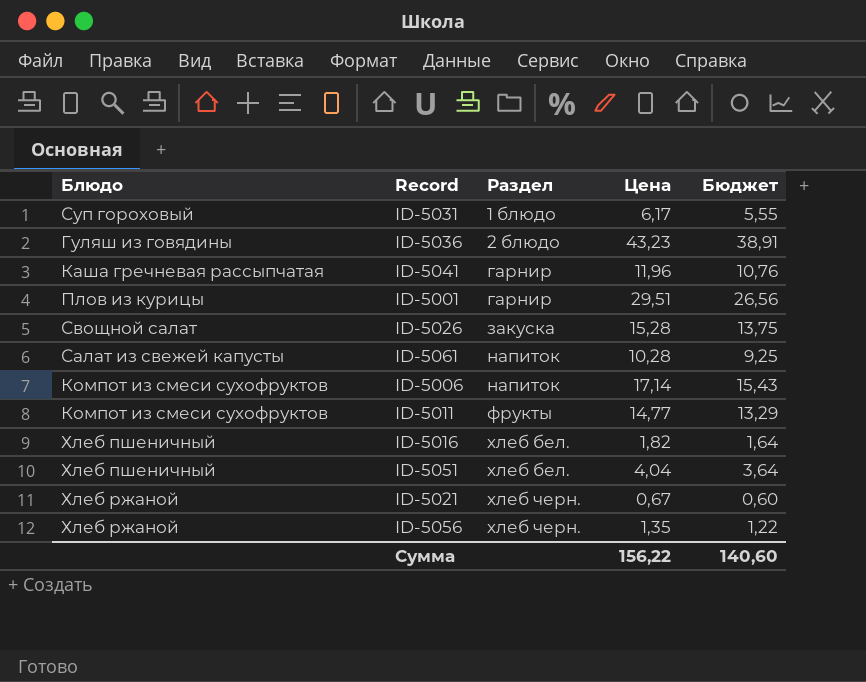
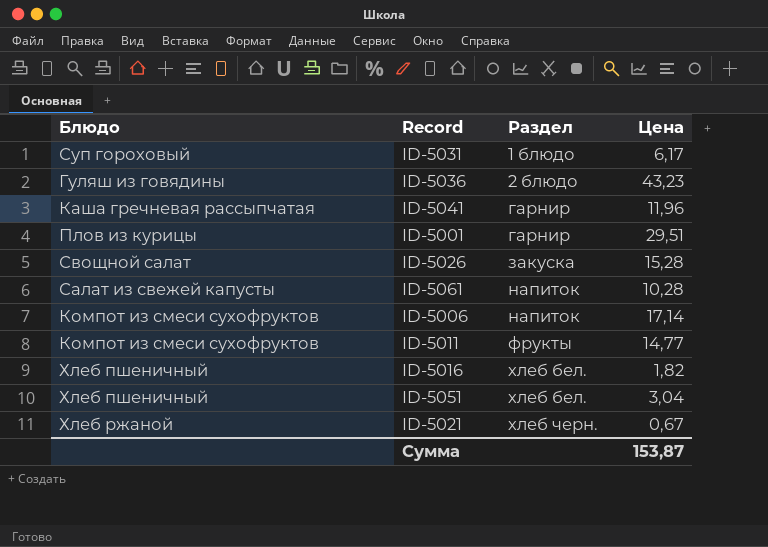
column Бюджет | formula: [Цена] * 0,9 -> none
row ID-5056: Хлеб ржаной | хлеб черн. | 1,35 | 1,22 -> none
ID-5051 | Цена: 4,04 -> 3,04
Сумма | Цена: 156,22 -> 153,87

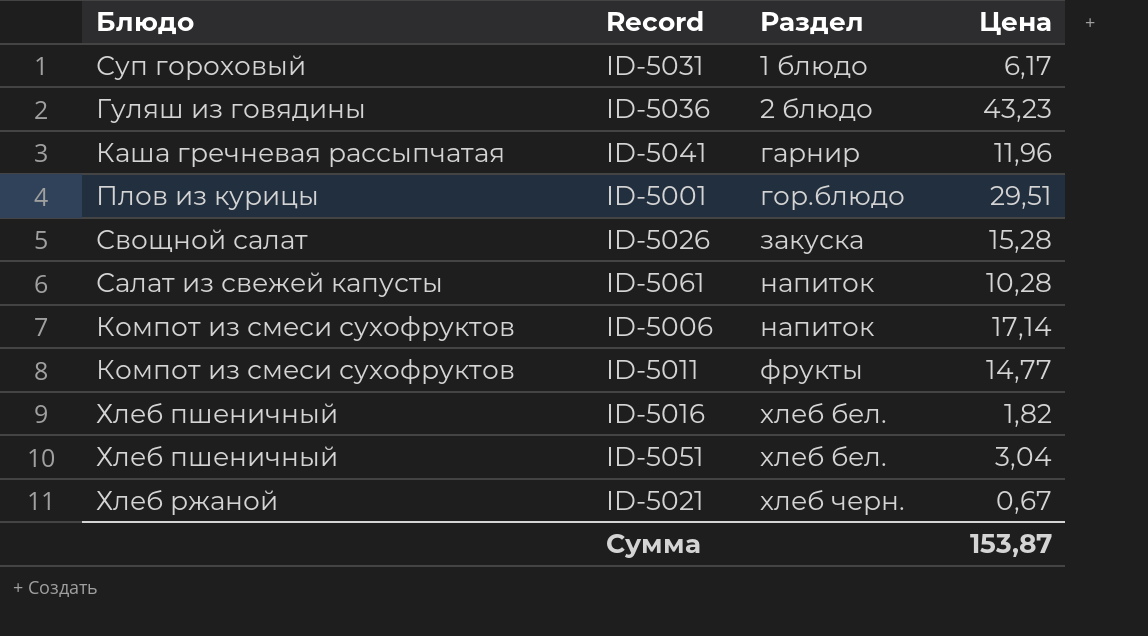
ID-5001 | Раздел: гарнир -> гор.блюдо

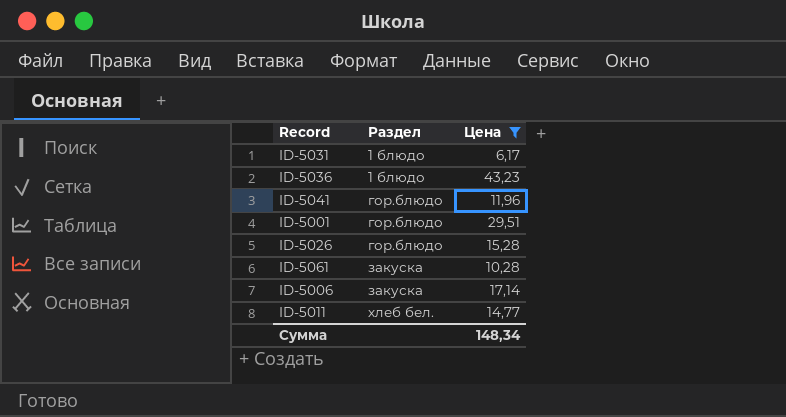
filter: none -> Цена >= 6,17
column Блюдо | position: 1 -> none
ID-5036 | Раздел: 2 блюдо -> 1 блюдо
ID-5041 | Раздел: гарнир -> гор.блюдо
ID-5026 | Раздел: закуска -> гор.блюдо
ID-5061 | Раздел: напиток -> закуска
ID-5006 | Раздел: напиток -> закуска
ID-5011 | Раздел: фрукты -> хлеб бел.
Сумма | Цена: 153,87 -> 148,34

